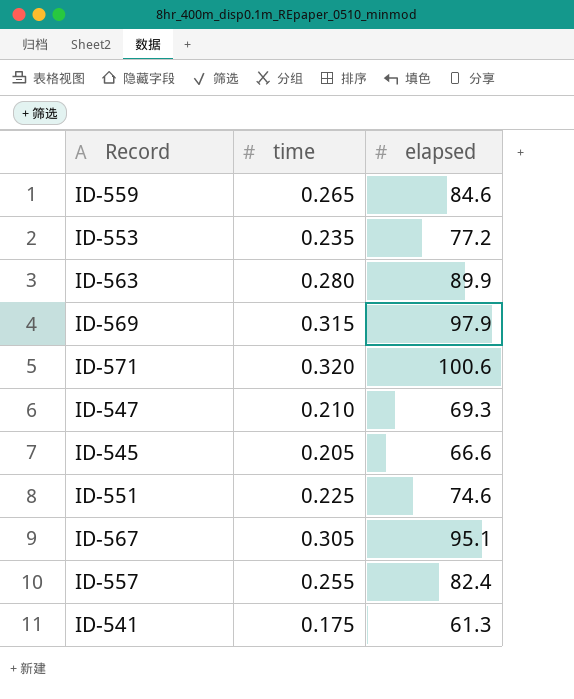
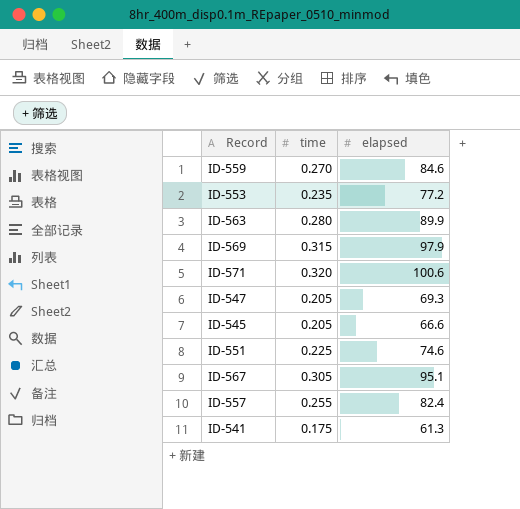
ID-559 | time: 0.265 -> 0.270
ID-547 | time: 0.210 -> 0.205

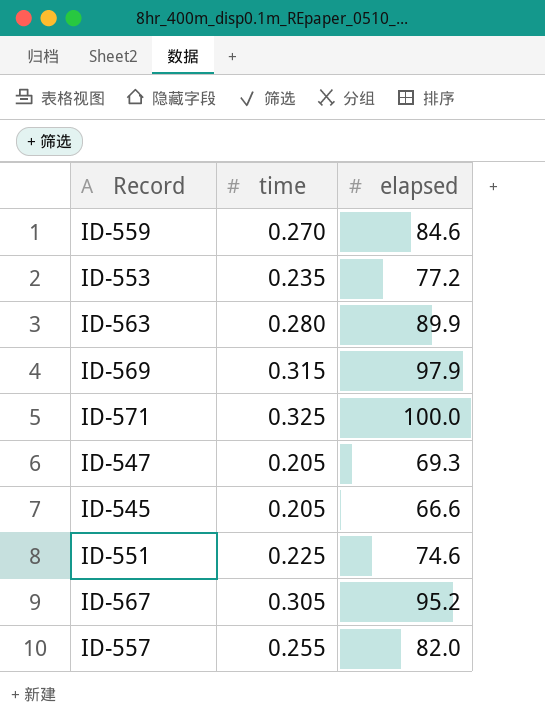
row ID-541: 0.175 | 61.3 -> none
ID-571 | time: 0.320 -> 0.325
ID-571 | elapsed: 100.6 -> 100.0
ID-567 | elapsed: 95.1 -> 95.2
ID-557 | elapsed: 82.4 -> 82.0

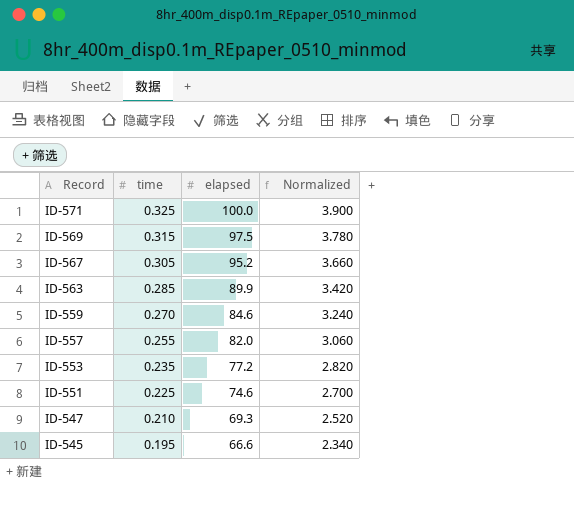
row order: none -> Record descending
column Normalized | formula: none -> [time] * 12
ID-569 | elapsed: 97.9 -> 97.5
ID-563 | time: 0.280 -> 0.285
ID-547 | time: 0.205 -> 0.210
ID-545 | time: 0.205 -> 0.195

